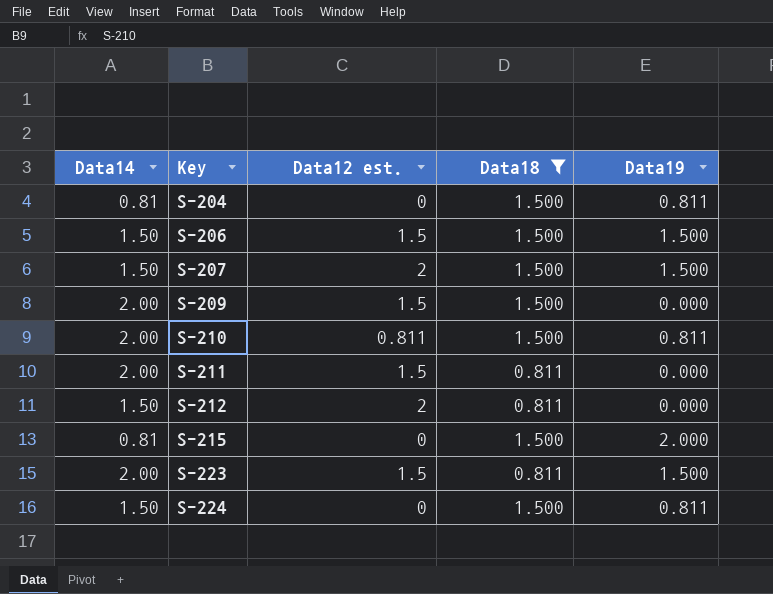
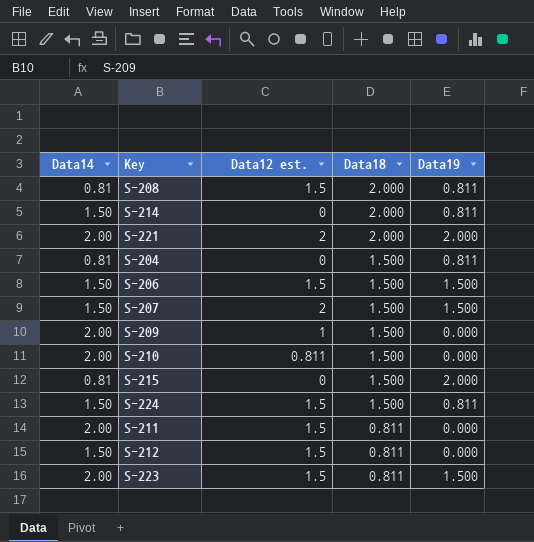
filter: Data18 != 2.000 -> none
row order: Key ascending -> Data18 descending
S-209 | Data12 est.: 1.5 -> 1
S-210 | Data19: 0.811 -> 0.000
S-224 | Data12 est.: 0 -> 1.5
S-212 | Data12 est.: 2 -> 1.5

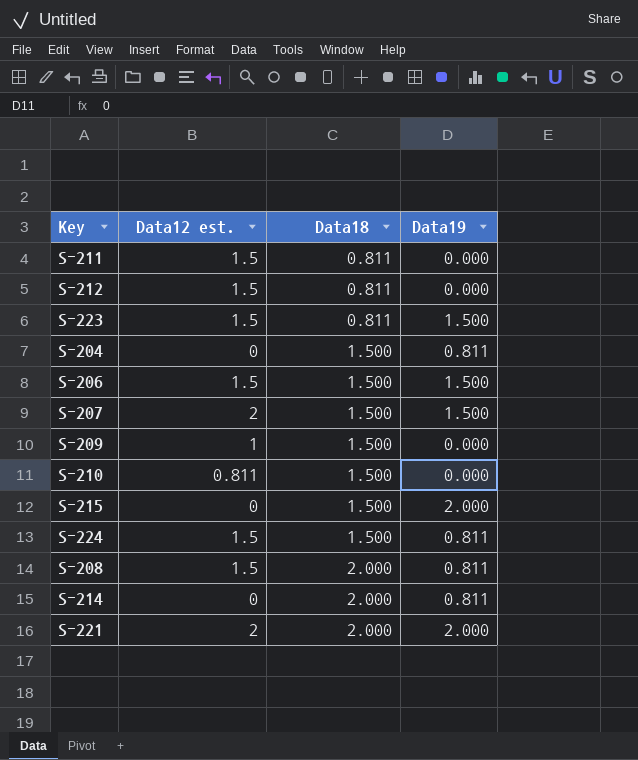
row order: Data18 descending -> Data18 ascending
column Data14 | position: 1 -> none

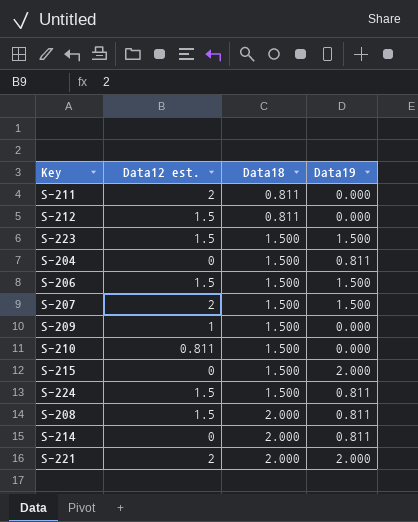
S-211 | Data12 est.: 1.5 -> 2
S-223 | Data18: 0.811 -> 1.500

